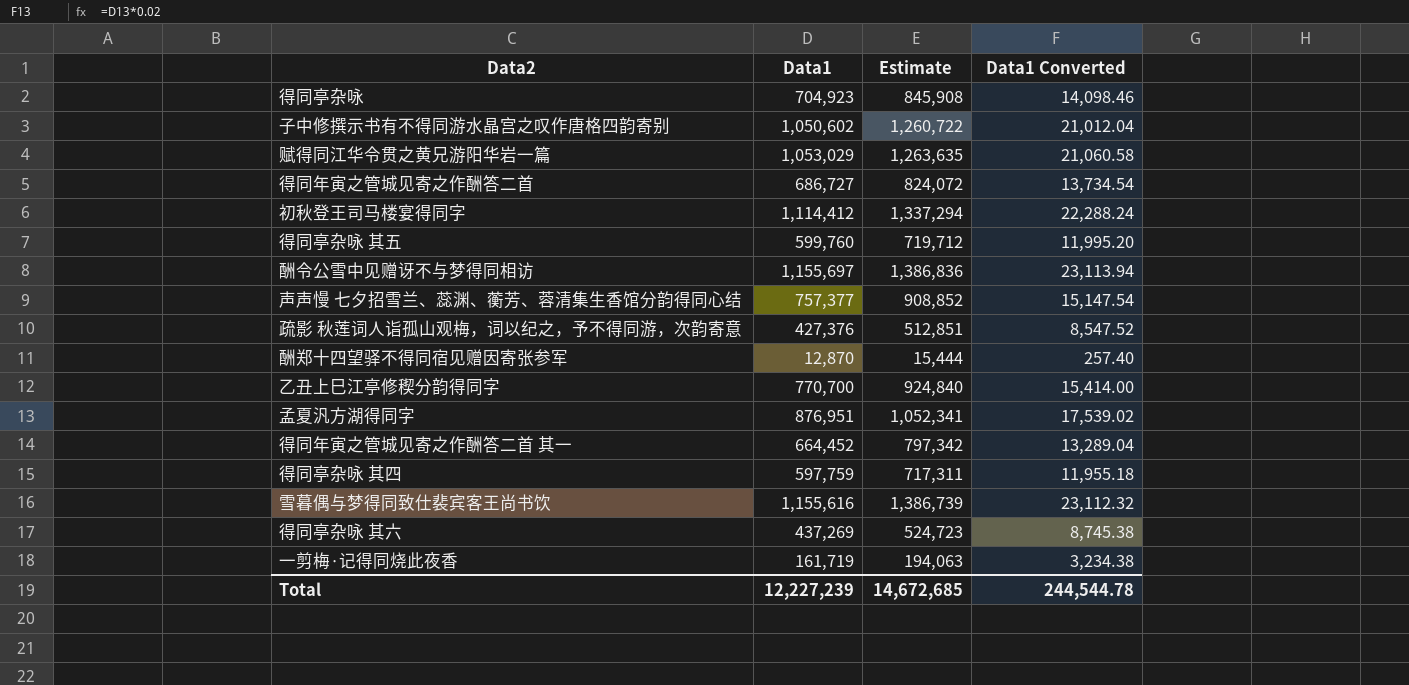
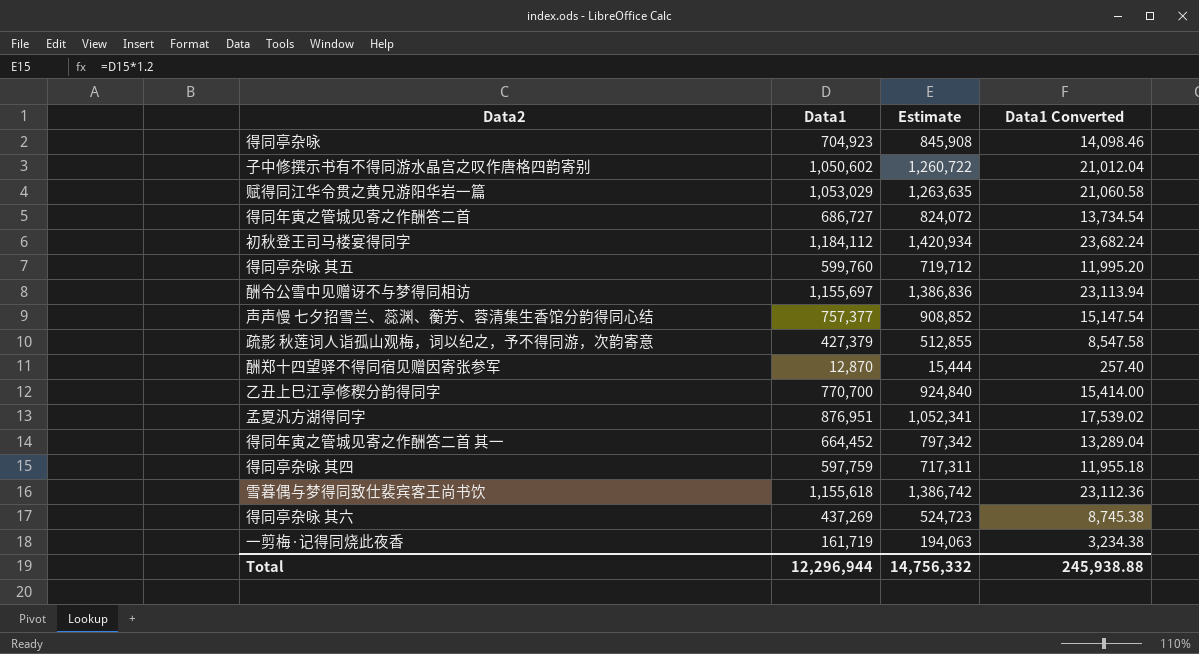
初秋登王司马楼宴得同字 | Data1: 1,114,412 -> 1,184,112
初秋登王司马楼宴得同字 | Estimate: 1,337,294 -> 1,420,934
初秋登王司马楼宴得同字 | Data1 Converted: 22,288.24 -> 23,682.24
疏影 秋莲词人诣孤山观梅，词以纪之，予不得同游，次韵寄意 | Data1: 427,376 -> 427,379
疏影 秋莲词人诣孤山观梅，词以纪之，予不得同游，次韵寄意 | Estimate: 512,851 -> 512,855
疏影 秋莲词人诣孤山观梅，词以纪之，予不得同游，次韵寄意 | Data1 Converted: 8,547.52 -> 8,547.58
雪暮偶与梦得同致仕裴宾客王尚书饮 | Data1: 1,155,616 -> 1,155,618
雪暮偶与梦得同致仕裴宾客王尚书饮 | Estimate: 1,386,739 -> 1,386,742
雪暮偶与梦得同致仕裴宾客王尚书饮 | Data1 Converted: 23,112.32 -> 23,112.36
Total | Data1: 12,227,239 -> 12,296,944
Total | Estimate: 14,672,685 -> 14,756,332
Total | Data1 Converted: 244,544.78 -> 245,938.88

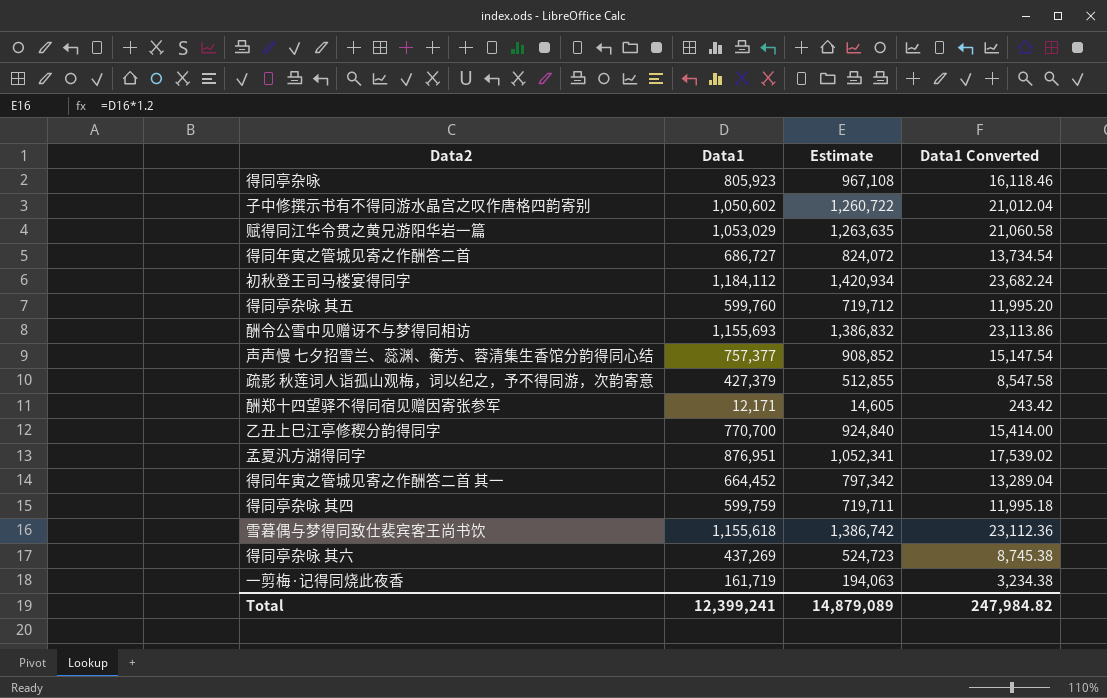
得同亭杂咏 | Data1: 704,923 -> 805,923
得同亭杂咏 | Estimate: 845,908 -> 967,108
得同亭杂咏 | Data1 Converted: 14,098.46 -> 16,118.46
酬令公雪中见赠讶不与梦得同相访 | Data1: 1,155,697 -> 1,155,693
酬令公雪中见赠讶不与梦得同相访 | Estimate: 1,386,836 -> 1,386,832
酬令公雪中见赠讶不与梦得同相访 | Data1 Converted: 23,113.94 -> 23,113.86
酬郑十四望驿不得同宿见赠因寄张参军 | Data1: 12,870 -> 12,171
酬郑十四望驿不得同宿见赠因寄张参军 | Estimate: 15,444 -> 14,605
酬郑十四望驿不得同宿见赠因寄张参军 | Data1 Converted: 257.40 -> 243.42
得同亭杂咏 其四 | Data1: 597,759 -> 599,759
得同亭杂咏 其四 | Estimate: 717,311 -> 719,711
得同亭杂咏 其四 | Data1 Converted: 11,955.18 -> 11,995.18
Total | Data1: 12,296,944 -> 12,399,241
Total | Estimate: 14,756,332 -> 14,879,089
Total | Data1 Converted: 245,938.88 -> 247,984.82

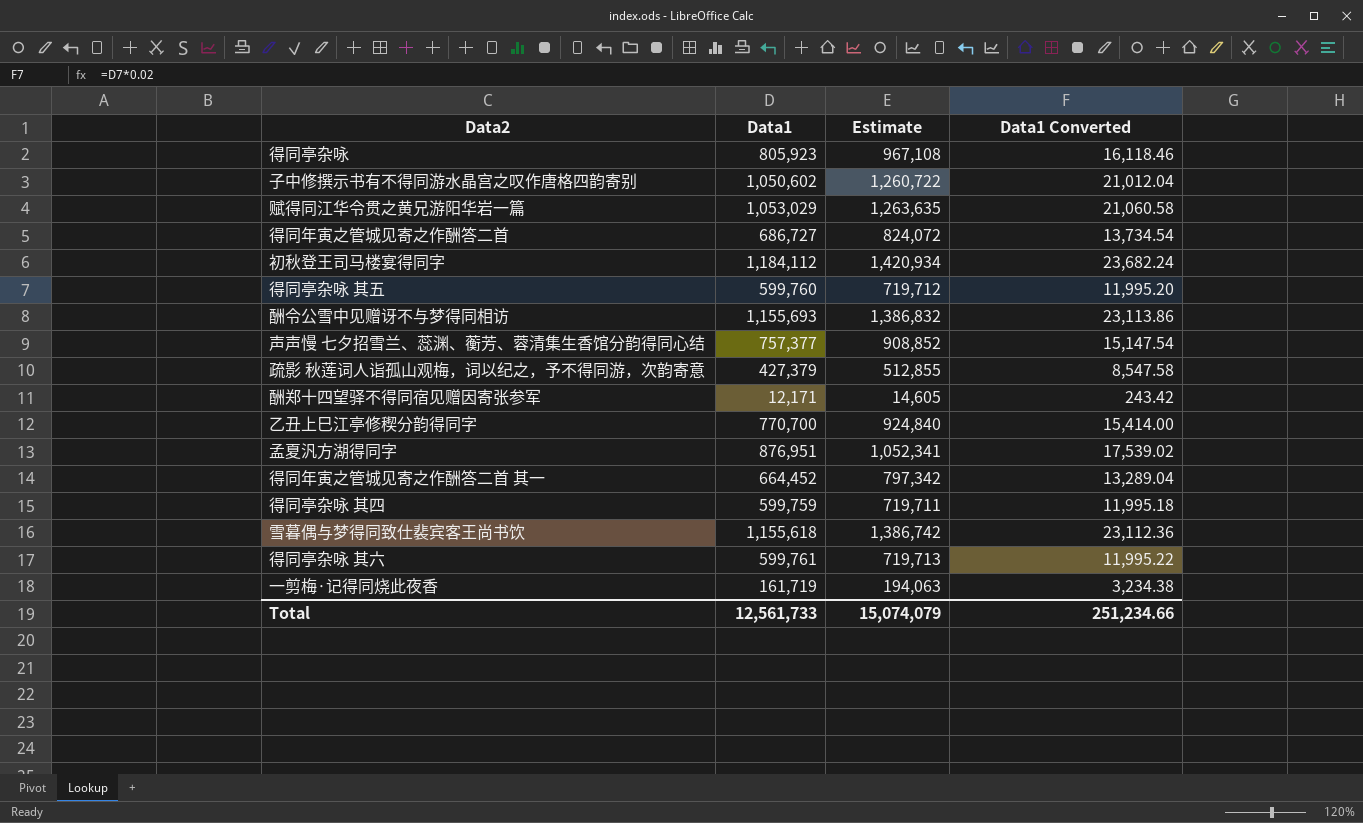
得同亭杂咏 其六 | Data1: 437,269 -> 599,761
得同亭杂咏 其六 | Estimate: 524,723 -> 719,713
得同亭杂咏 其六 | Data1 Converted: 8,745.38 -> 11,995.22
Total | Data1: 12,399,241 -> 12,561,733
Total | Estimate: 14,879,089 -> 15,074,079
Total | Data1 Converted: 247,984.82 -> 251,234.66

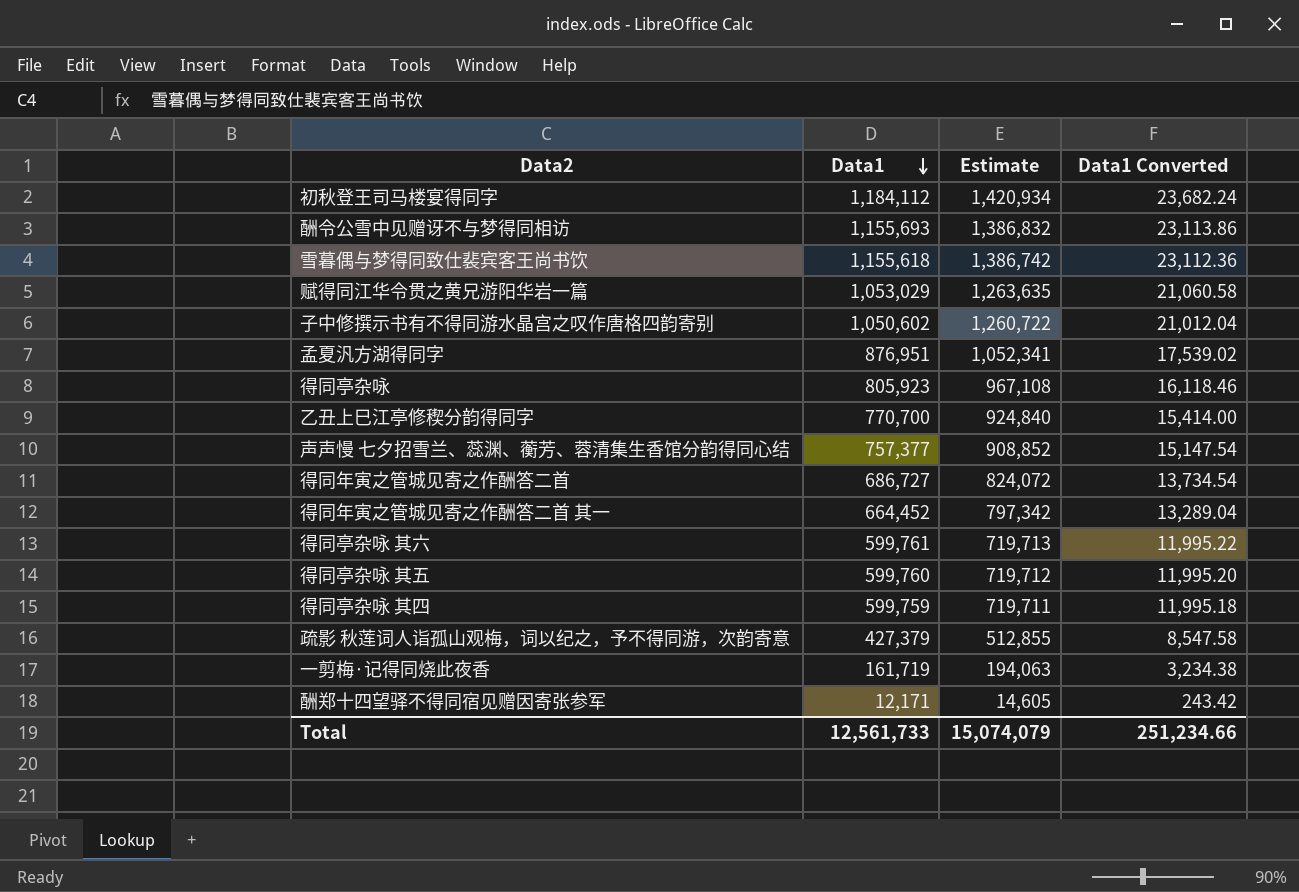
row order: none -> Data1 descending

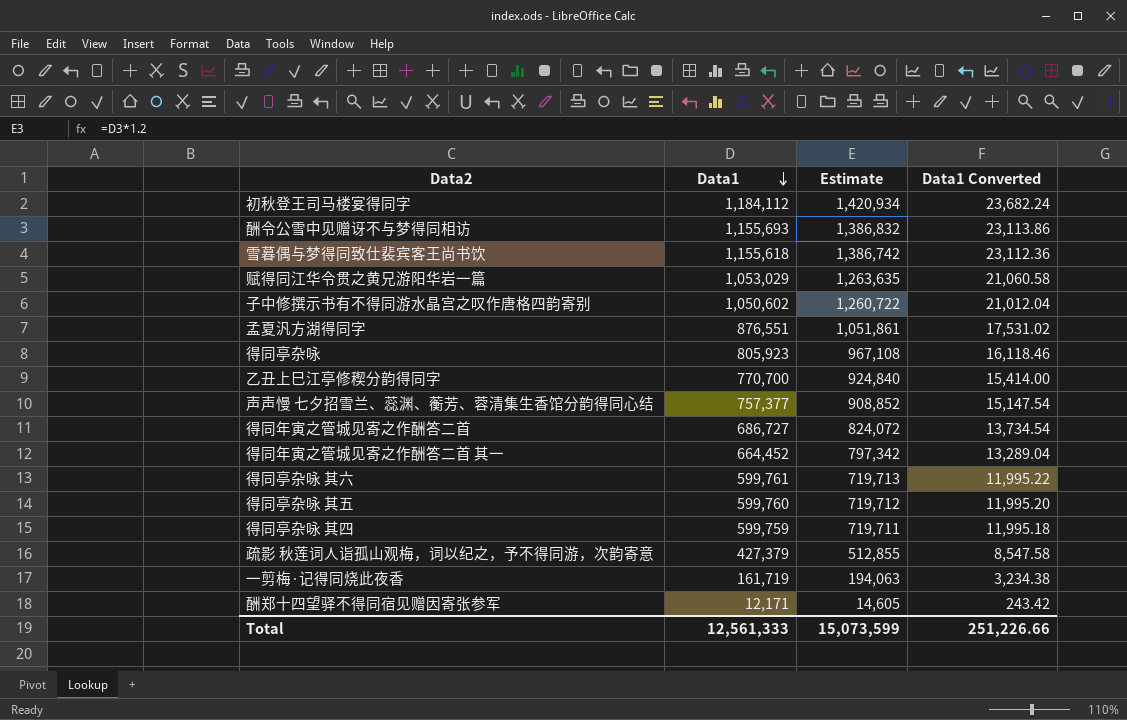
孟夏汎方湖得同字 | Data1: 876,951 -> 876,551
孟夏汎方湖得同字 | Estimate: 1,052,341 -> 1,051,861
孟夏汎方湖得同字 | Data1 Converted: 17,539.02 -> 17,531.02
Total | Data1: 12,561,733 -> 12,561,333
Total | Estimate: 15,074,079 -> 15,073,599
Total | Data1 Converted: 251,234.66 -> 251,226.66

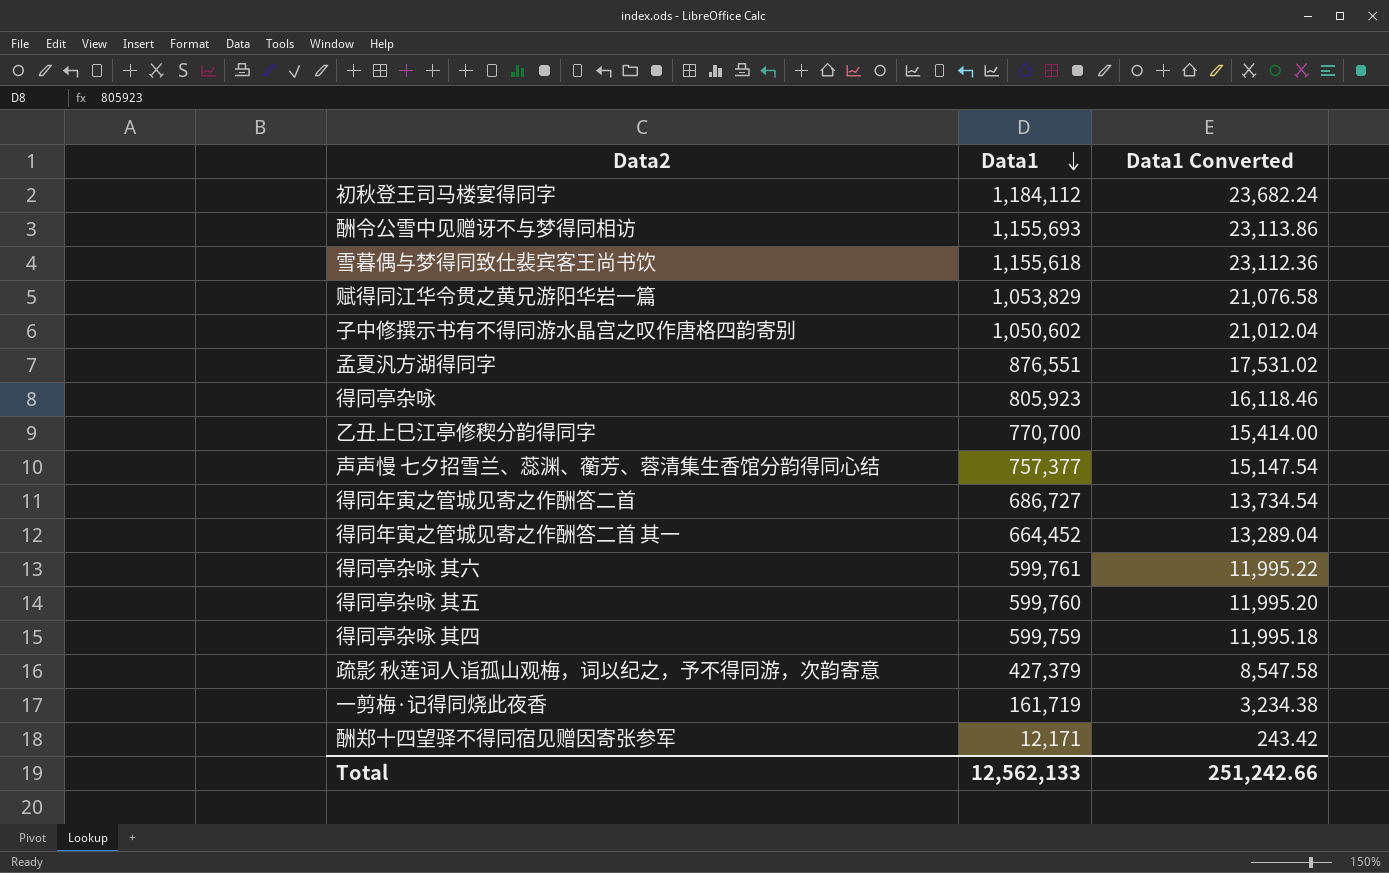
column Estimate | formula: [Data1] * 1.2 -> none
赋得同江华令贯之黄兄游阳华岩一篇 | Data1: 1,053,029 -> 1,053,829
赋得同江华令贯之黄兄游阳华岩一篇 | Data1 Converted: 21,060.58 -> 21,076.58
Total | Data1: 12,561,333 -> 12,562,133
Total | Data1 Converted: 251,226.66 -> 251,242.66

